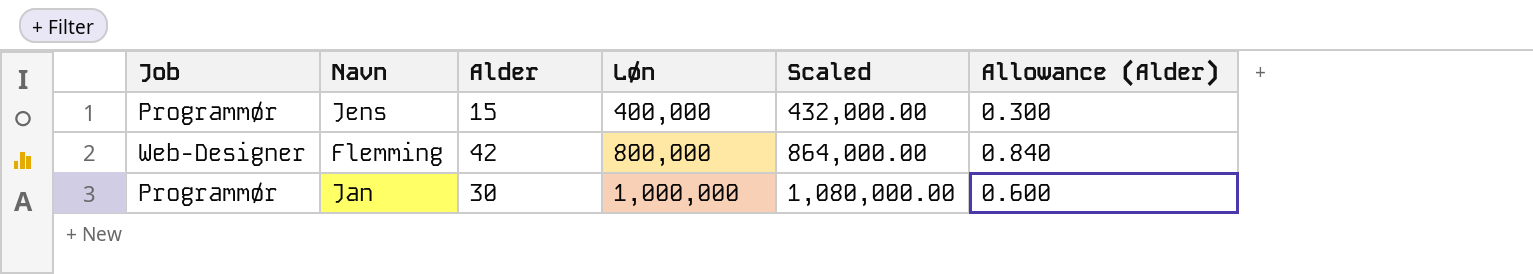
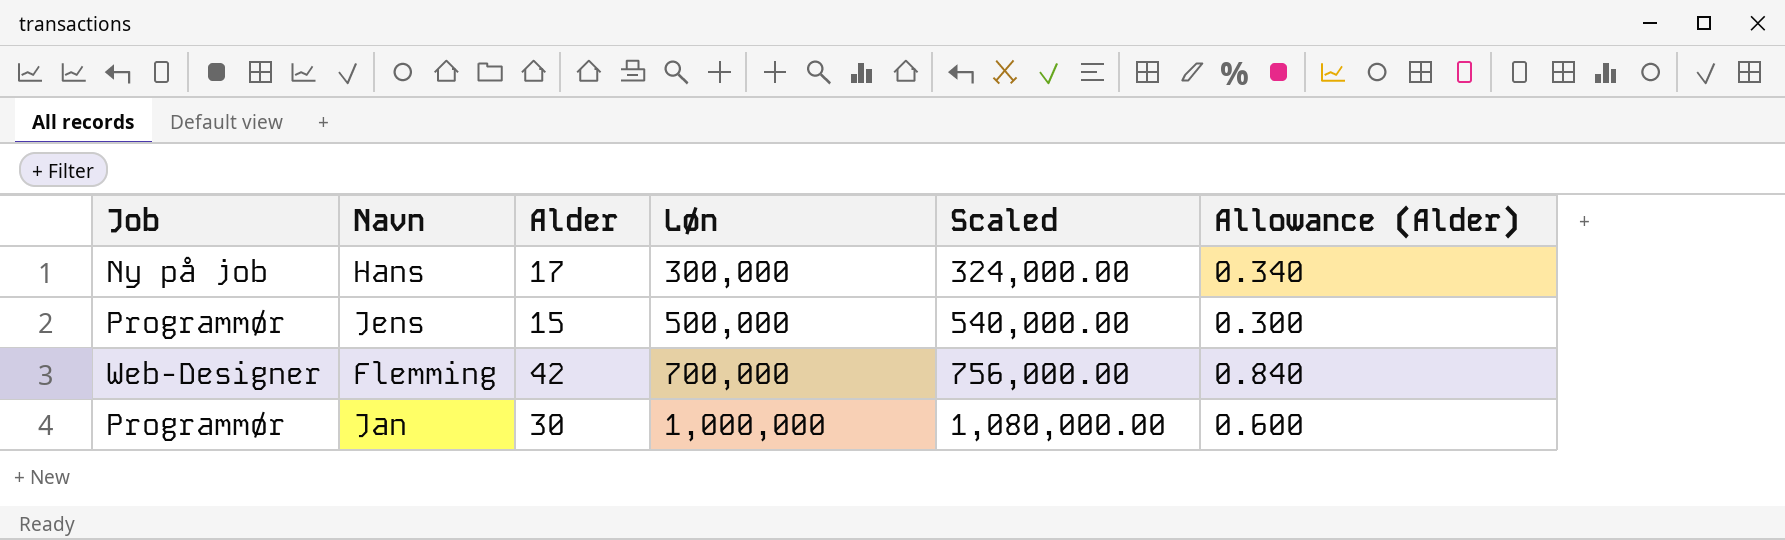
row Hans: none -> Ny på job | 17 | 300,000 | 324,000.00 | 0.340
Jens | Løn: 400,000 -> 500,000
Jens | Scaled: 432,000.00 -> 540,000.00
Flemming | Løn: 800,000 -> 700,000
Flemming | Scaled: 864,000.00 -> 756,000.00

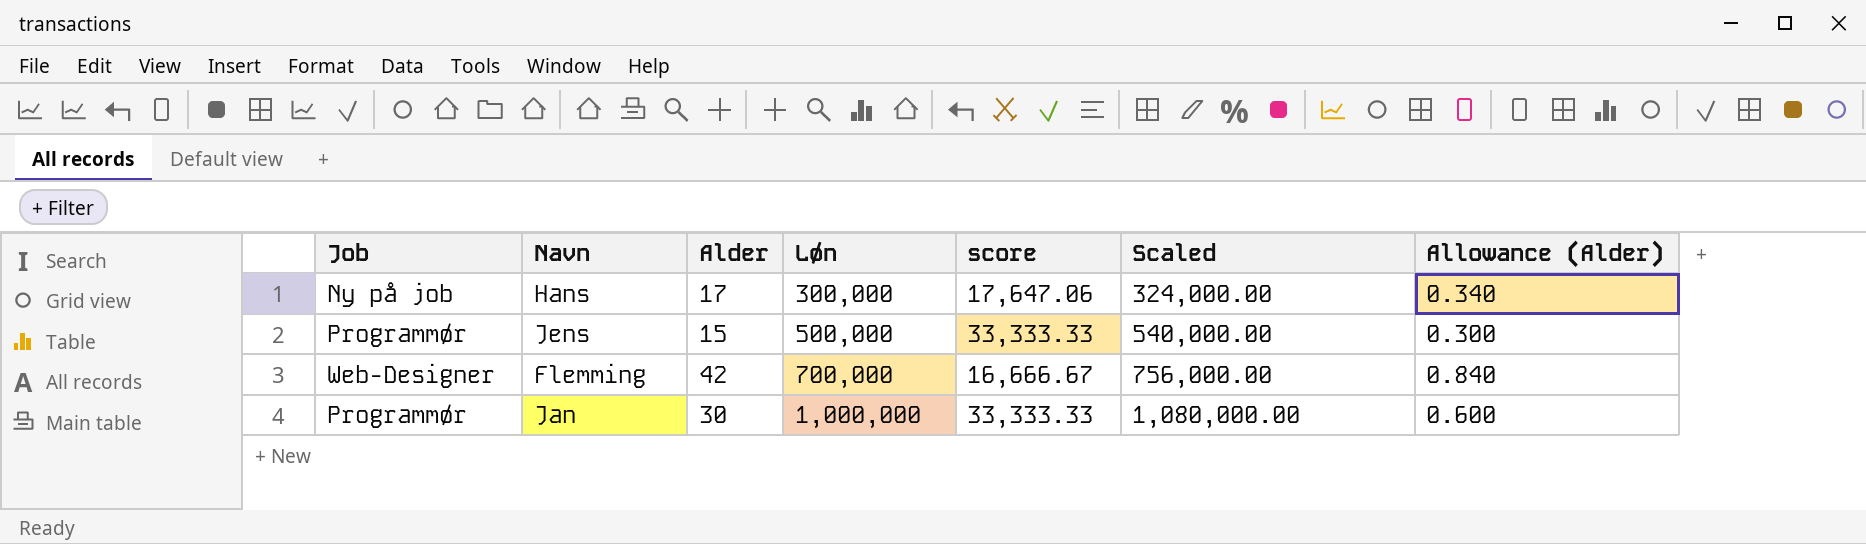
column score | formula: none -> [Løn] / [Alder]

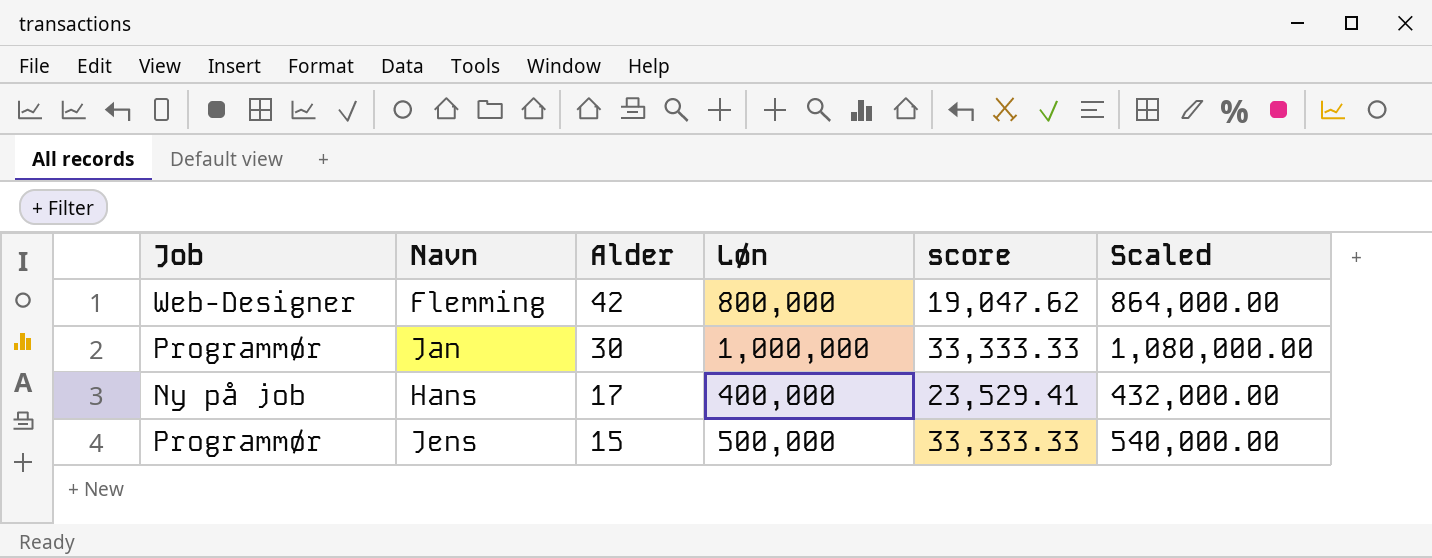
row order: Løn ascending -> Alder descending
column Allowance (Alder) | formula: [Alder] * 0.02 -> none
Flemming | Løn: 700,000 -> 800,000
Flemming | score: 16,666.67 -> 19,047.62
Flemming | Scaled: 756,000.00 -> 864,000.00
Hans | Løn: 300,000 -> 400,000
Hans | score: 17,647.06 -> 23,529.41
Hans | Scaled: 324,000.00 -> 432,000.00

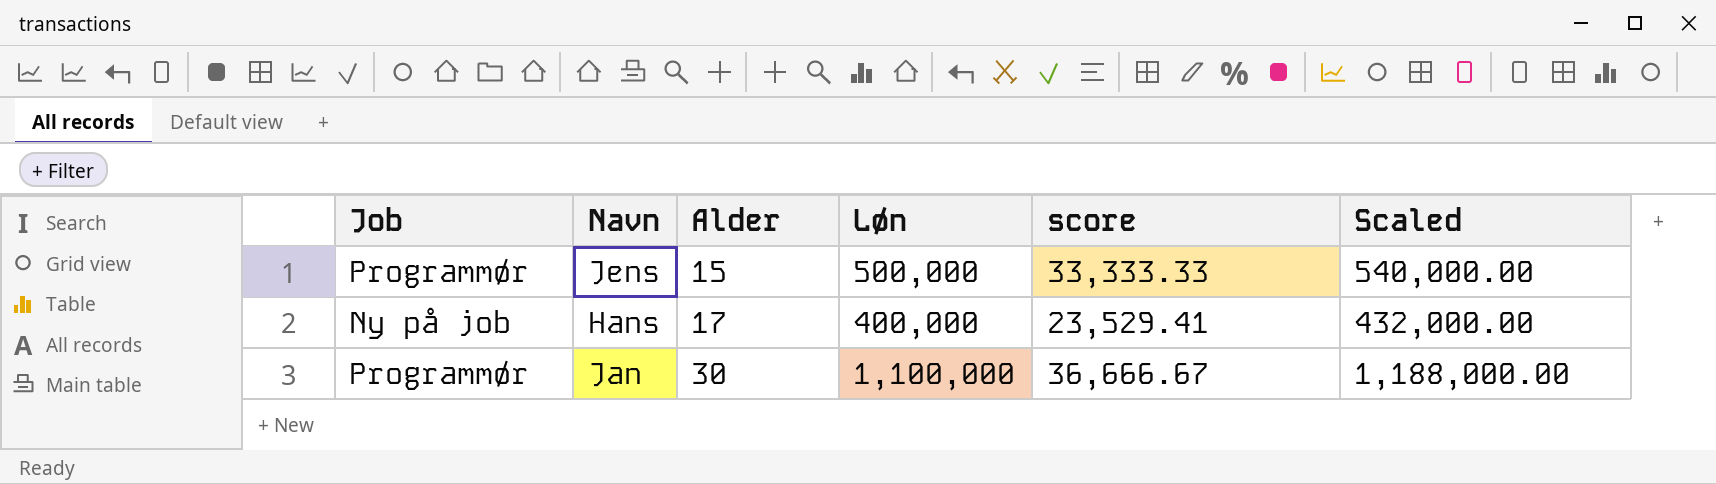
row order: Alder descending -> Alder ascending
row Flemming: Web-Designer | 42 | 800,000 | 19,047.62 | 864,000.00 -> none
Jan | Løn: 1,000,000 -> 1,100,000
Jan | score: 33,333.33 -> 36,666.67
Jan | Scaled: 1,080,000.00 -> 1,188,000.00

